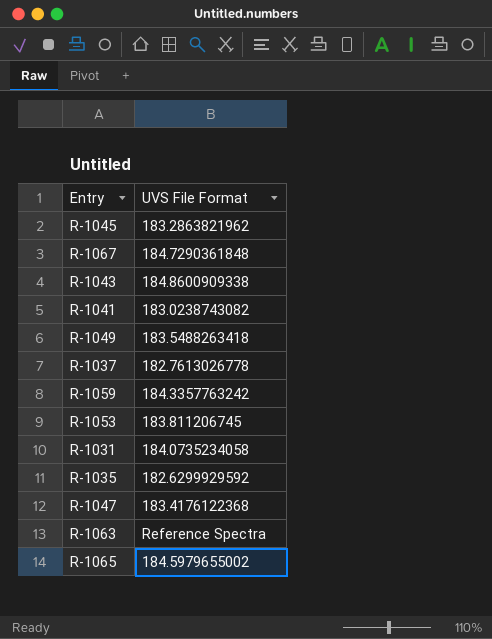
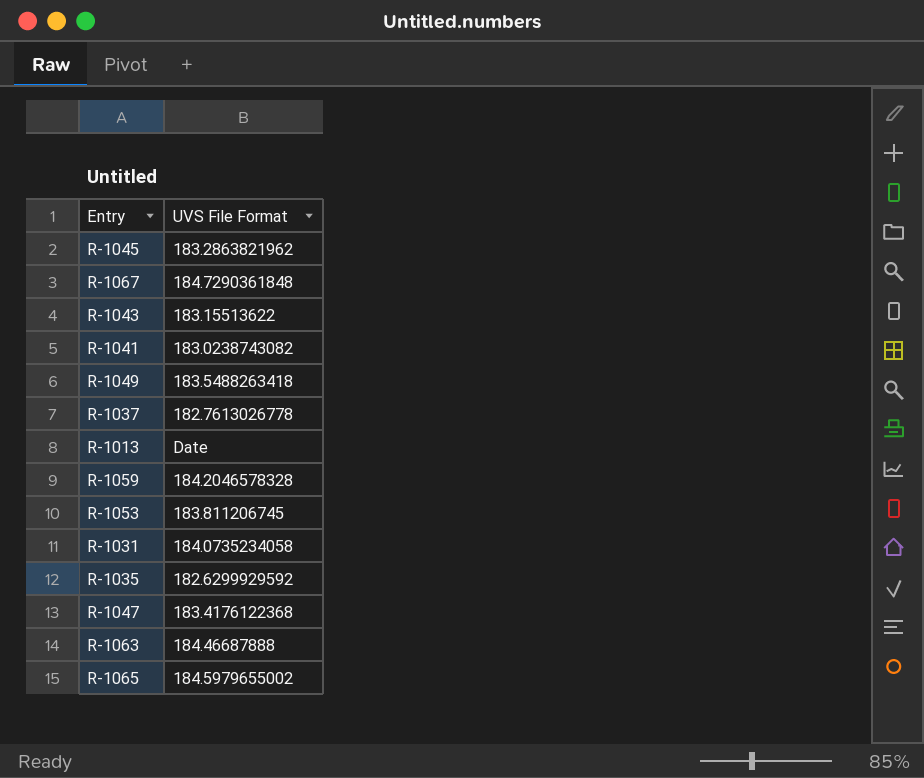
R-1043 | UVS File Format: 184.8600909338 -> 183.15513622
row R-1013: none -> Date
R-1059 | UVS File Format: 184.3357763242 -> 184.2046578328
R-1063 | UVS File Format: Reference Spectra -> 184.46687888

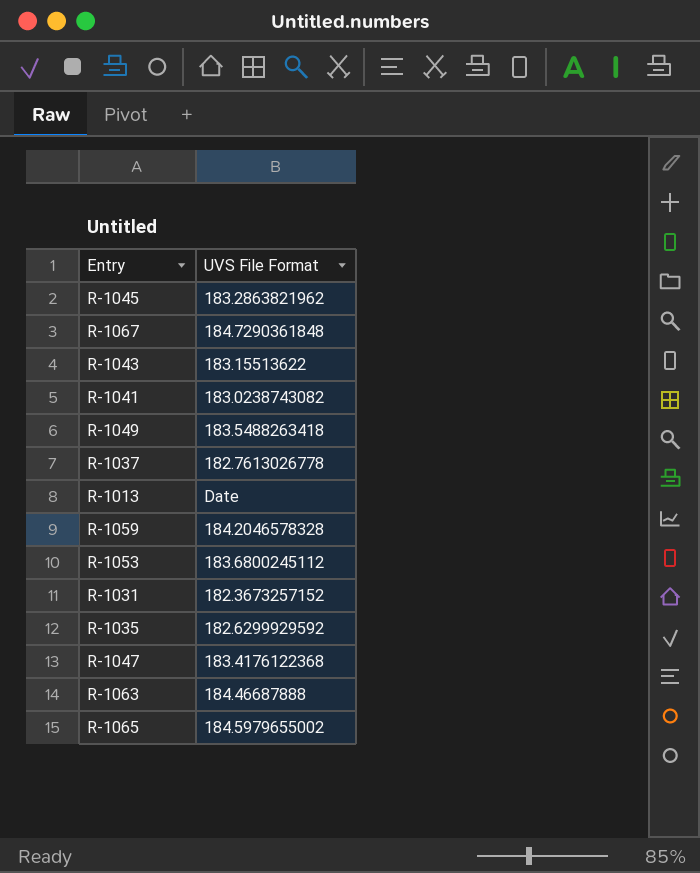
R-1053 | UVS File Format: 183.811206745 -> 183.6800245112
R-1031 | UVS File Format: 184.0735234058 -> 182.3673257152

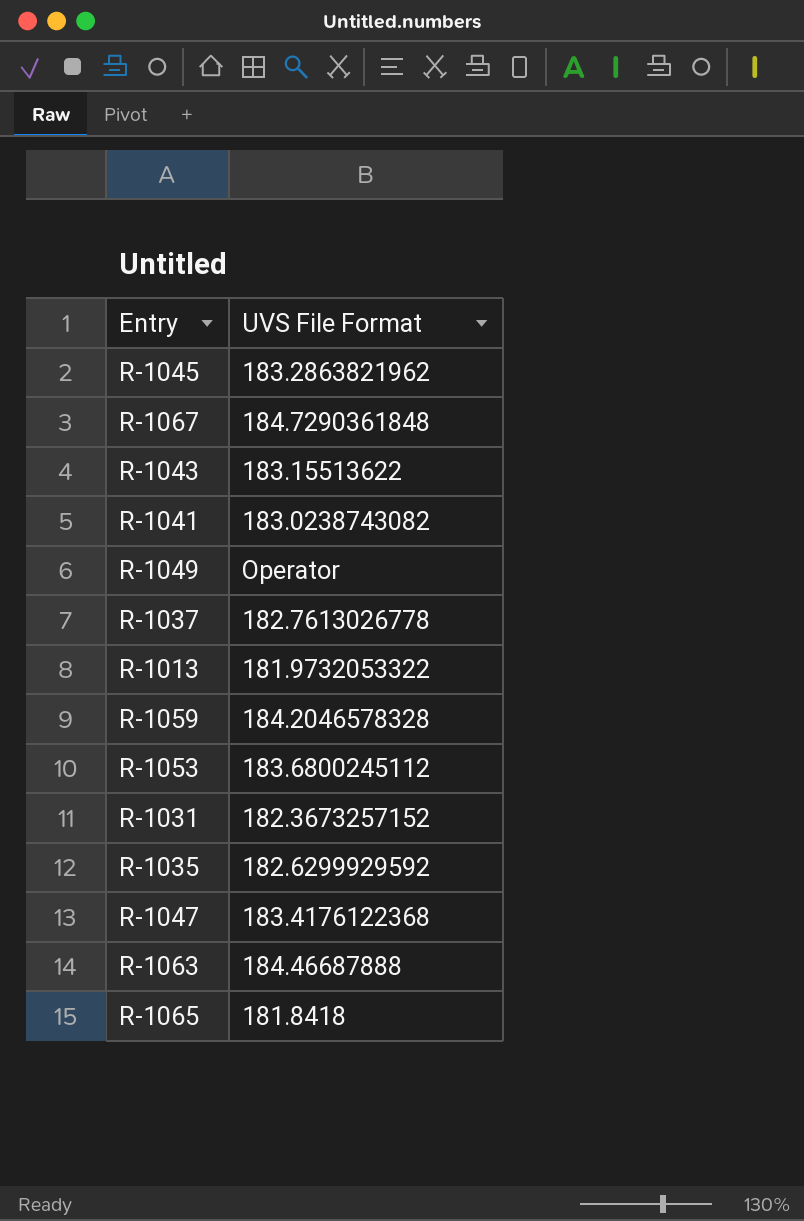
R-1049 | UVS File Format: 183.5488263418 -> Operator
R-1013 | UVS File Format: Date -> 181.9732053322
R-1065 | UVS File Format: 184.5979655002 -> 181.8418

